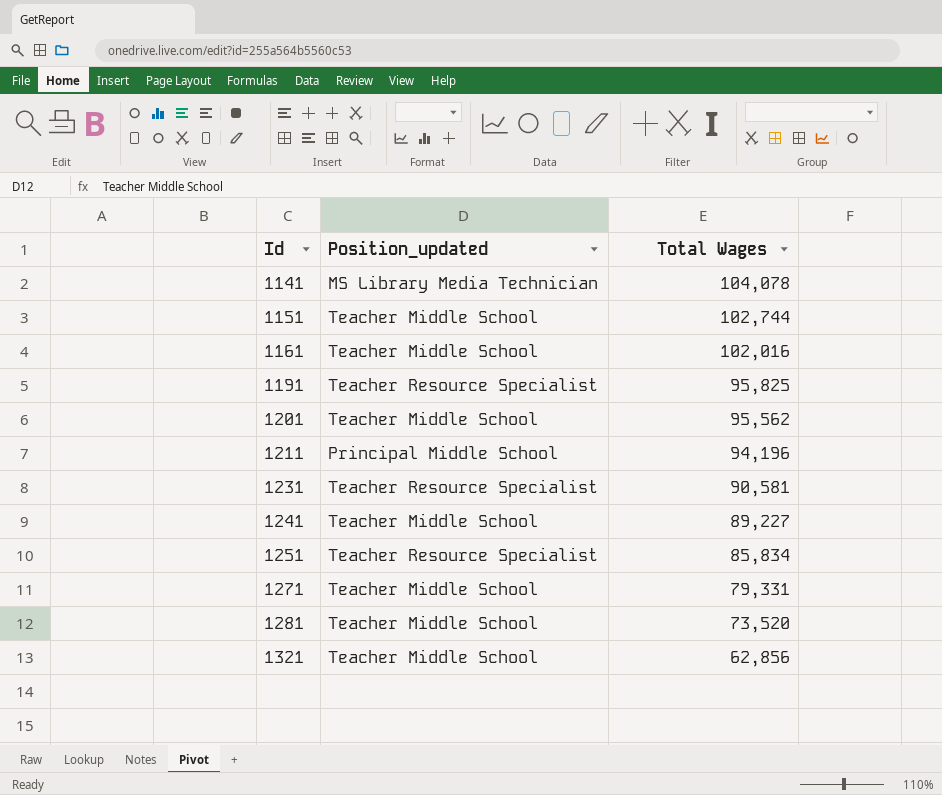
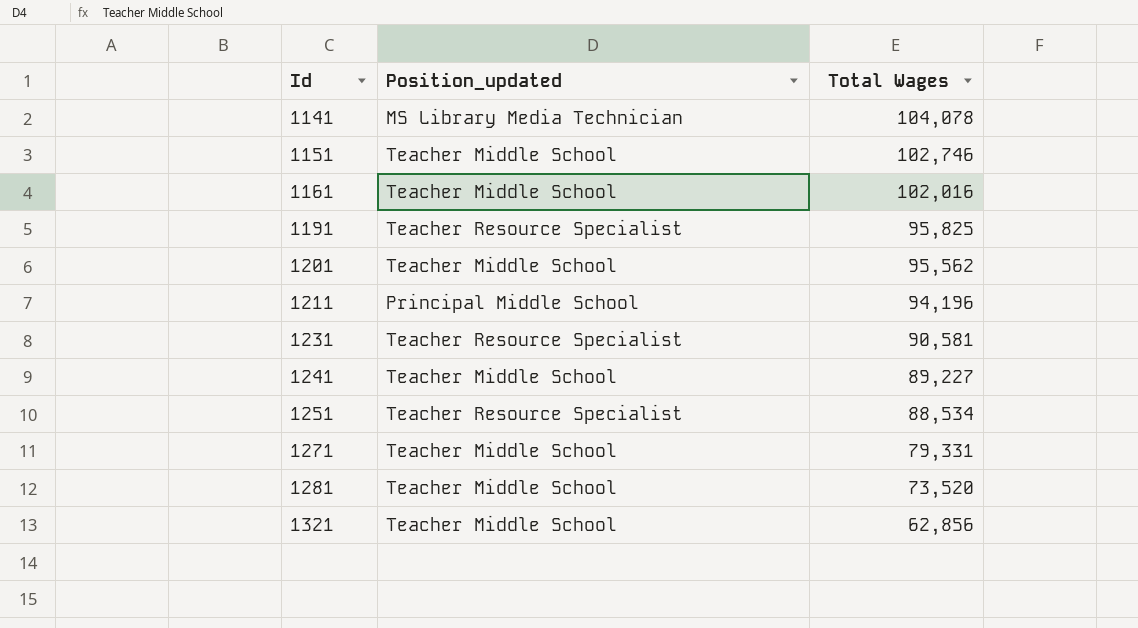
1151 | Total Wages: 102,744 -> 102,746
1251 | Total Wages: 85,834 -> 88,534

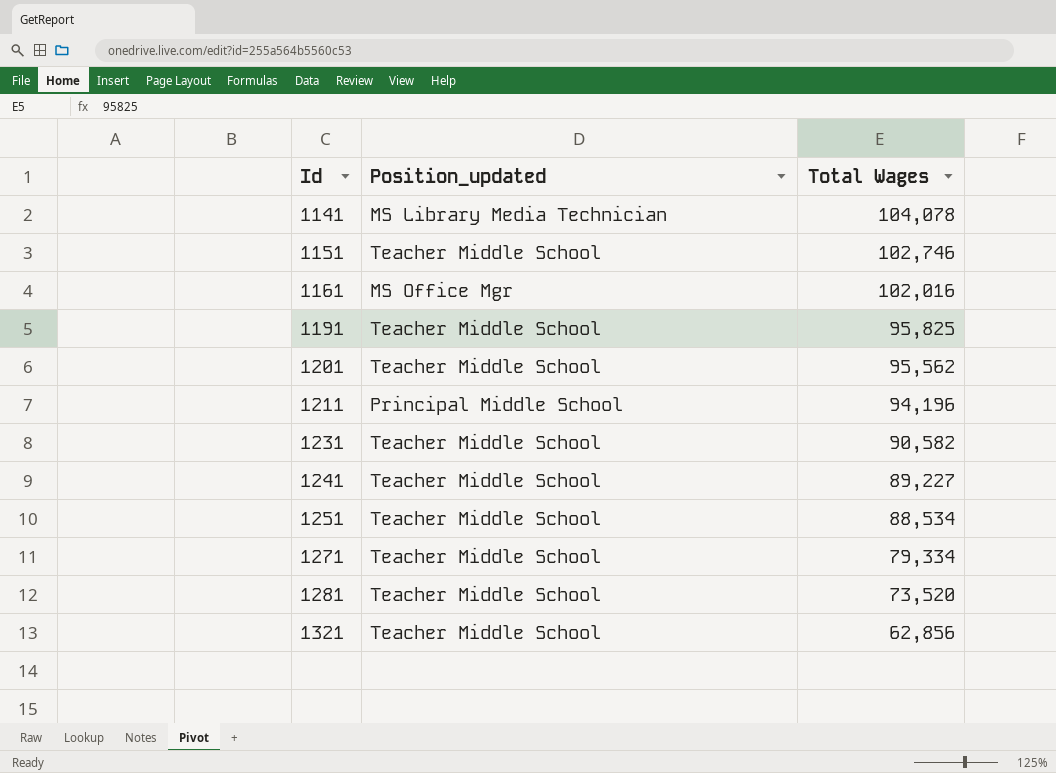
1161 | Position_updated: Teacher Middle School -> MS Office Mgr
1191 | Position_updated: Teacher Resource Specialist -> Teacher Middle School
1231 | Position_updated: Teacher Resource Specialist -> Teacher Middle School
1231 | Total Wages: 90,581 -> 90,582
1251 | Position_updated: Teacher Resource Specialist -> Teacher Middle School
1271 | Total Wages: 79,331 -> 79,334

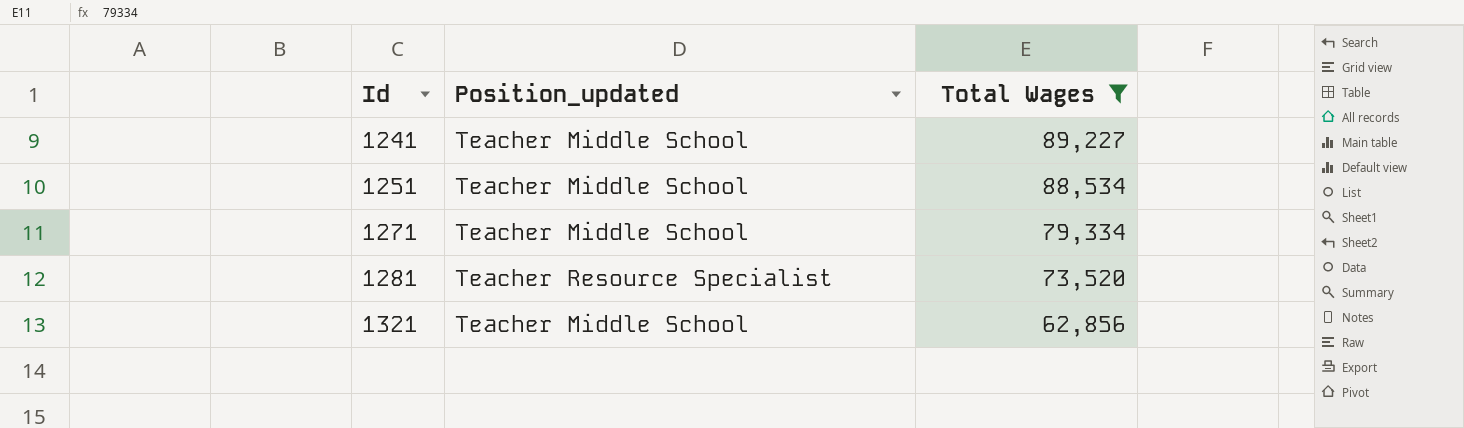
filter: none -> Total Wages <= 89,227
1281 | Position_updated: Teacher Middle School -> Teacher Resource Specialist

